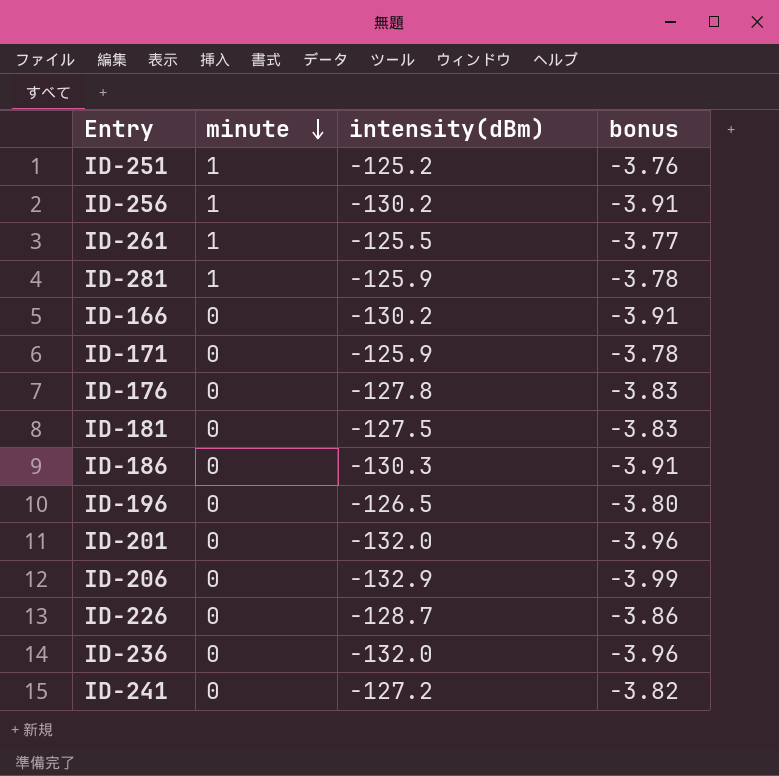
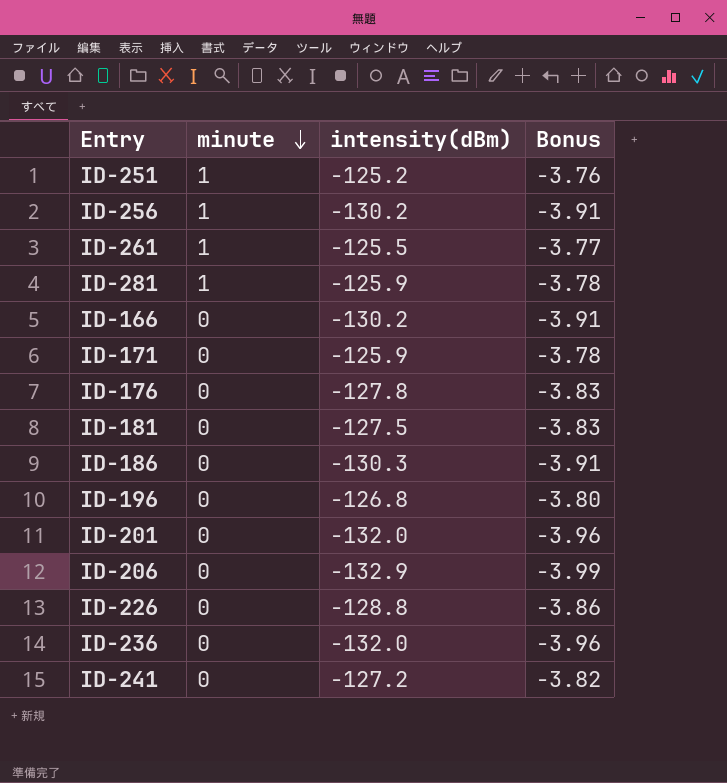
column name: bonus -> Bonus
ID-196 | intensity(dBm): -126.5 -> -126.8
ID-226 | intensity(dBm): -128.7 -> -128.8

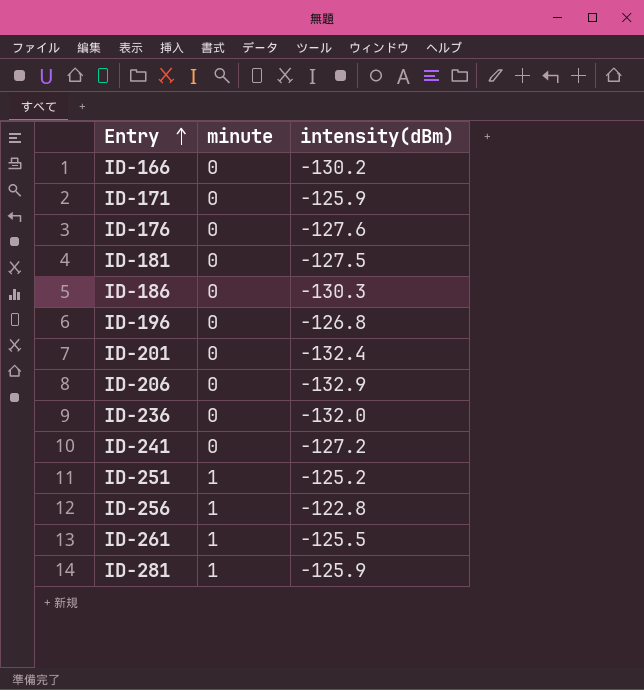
row order: minute descending -> Entry ascending
column Bonus | formula: [intensity(dBm)] * 0.03 -> none
row ID-226: 0 | -128.8 | -3.86 -> none
ID-176 | intensity(dBm): -127.8 -> -127.6
ID-201 | intensity(dBm): -132.0 -> -132.4
ID-256 | intensity(dBm): -130.2 -> -122.8

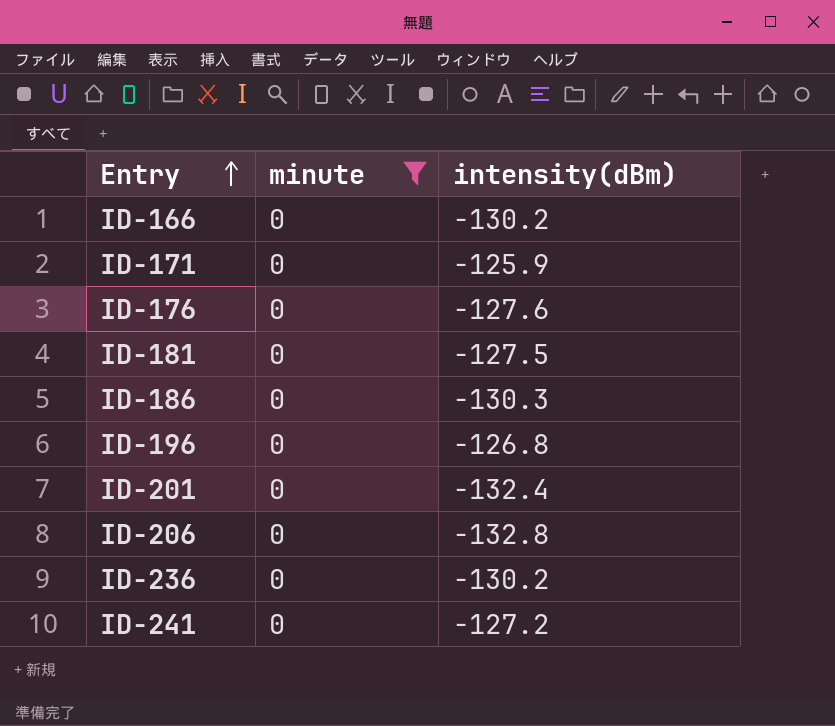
filter: none -> minute = 0
ID-206 | intensity(dBm): -132.9 -> -132.8
ID-236 | intensity(dBm): -132.0 -> -130.2

